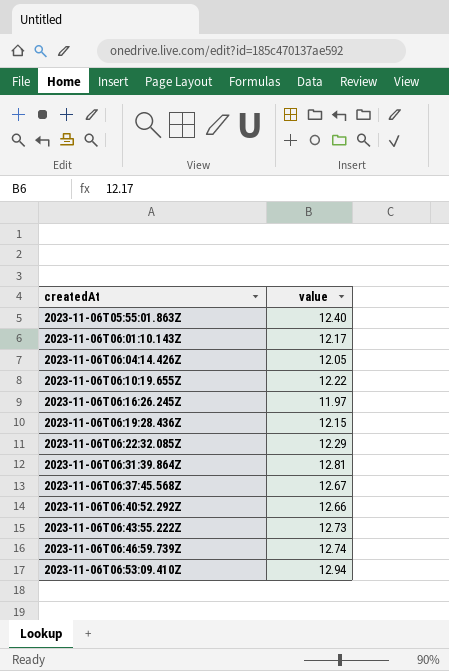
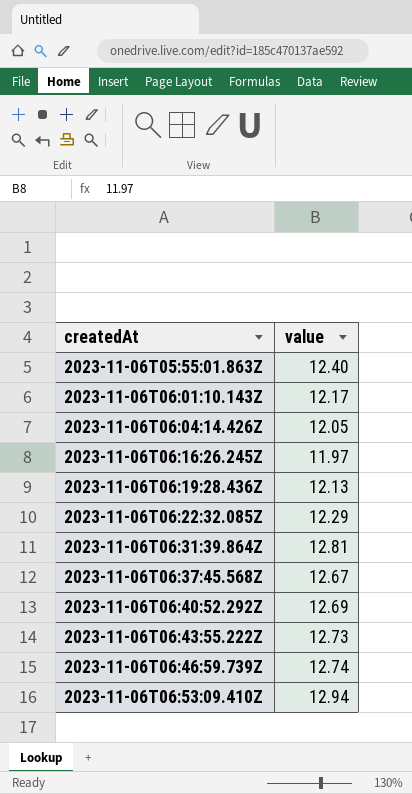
row 2023-11-06T06:10:19.655Z: 12.22 -> none
2023-11-06T06:19:28.436Z | value: 12.15 -> 12.13
2023-11-06T06:40:52.292Z | value: 12.66 -> 12.69

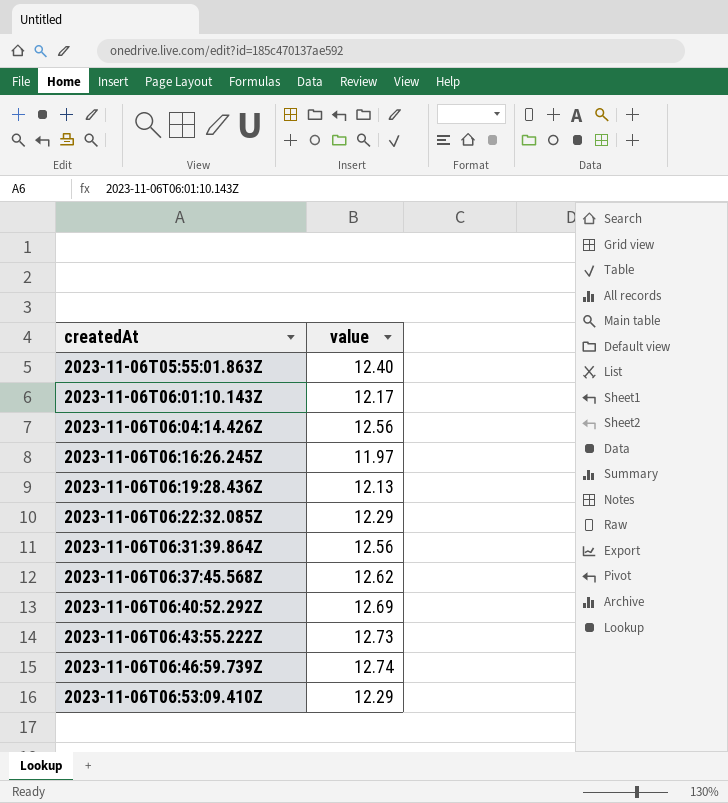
2023-11-06T06:04:14.426Z | value: 12.05 -> 12.56
2023-11-06T06:31:39.864Z | value: 12.81 -> 12.56
2023-11-06T06:37:45.568Z | value: 12.67 -> 12.62
2023-11-06T06:53:09.410Z | value: 12.94 -> 12.29

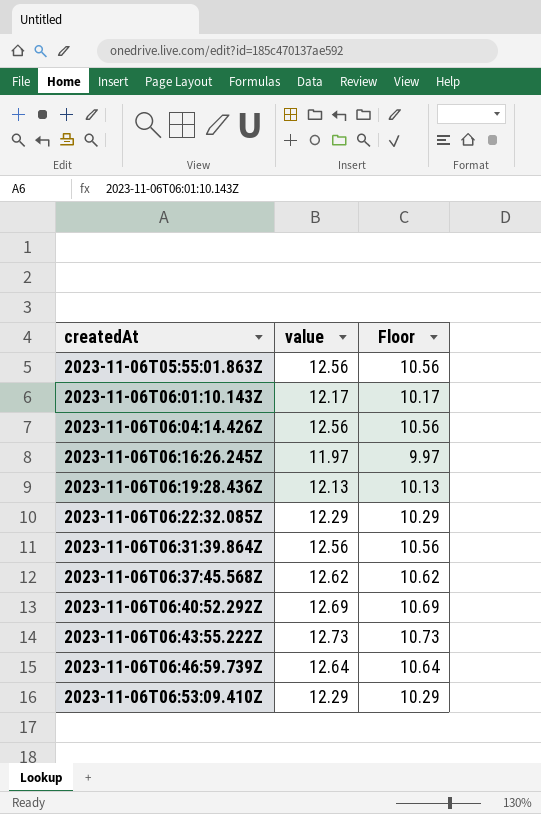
column Floor | formula: none -> [value] - 2
2023-11-06T05:55:01.863Z | value: 12.40 -> 12.56
2023-11-06T06:46:59.739Z | value: 12.74 -> 12.64

